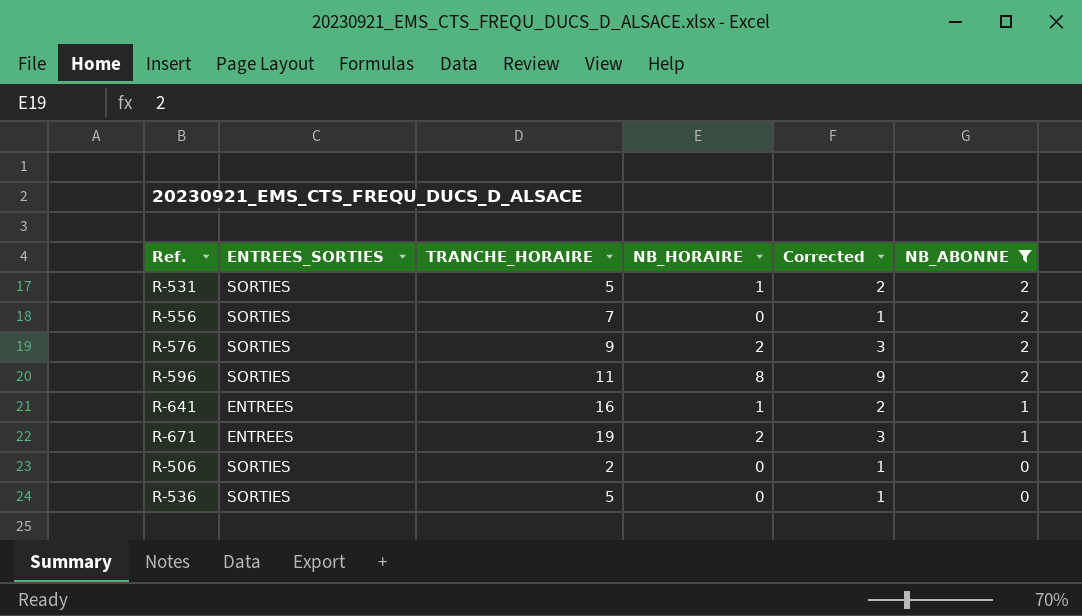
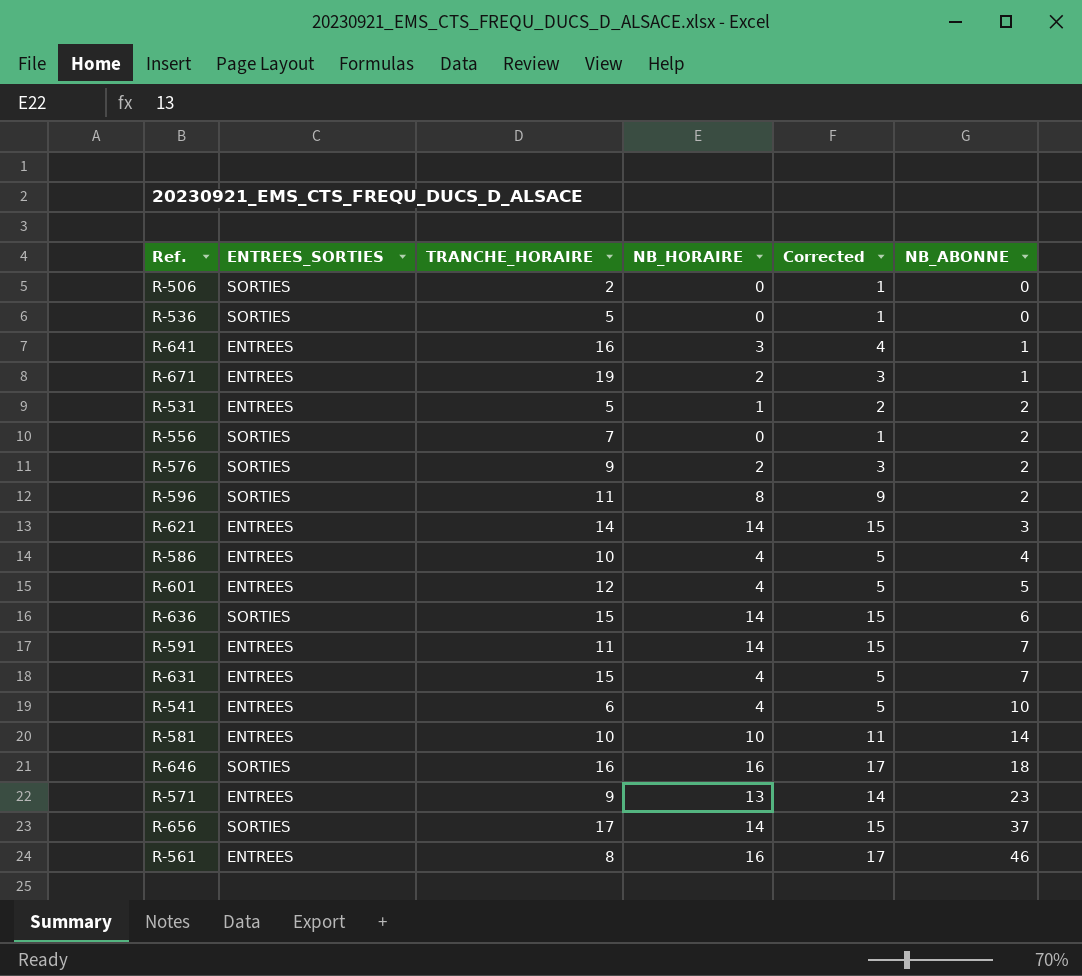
filter: NB_ABONNE <= 2 -> none
row order: NB_ABONNE descending -> NB_ABONNE ascending
R-641 | NB_HORAIRE: 1 -> 3
R-641 | Corrected: 2 -> 4
R-531 | ENTREES_SORTIES: SORTIES -> ENTREES

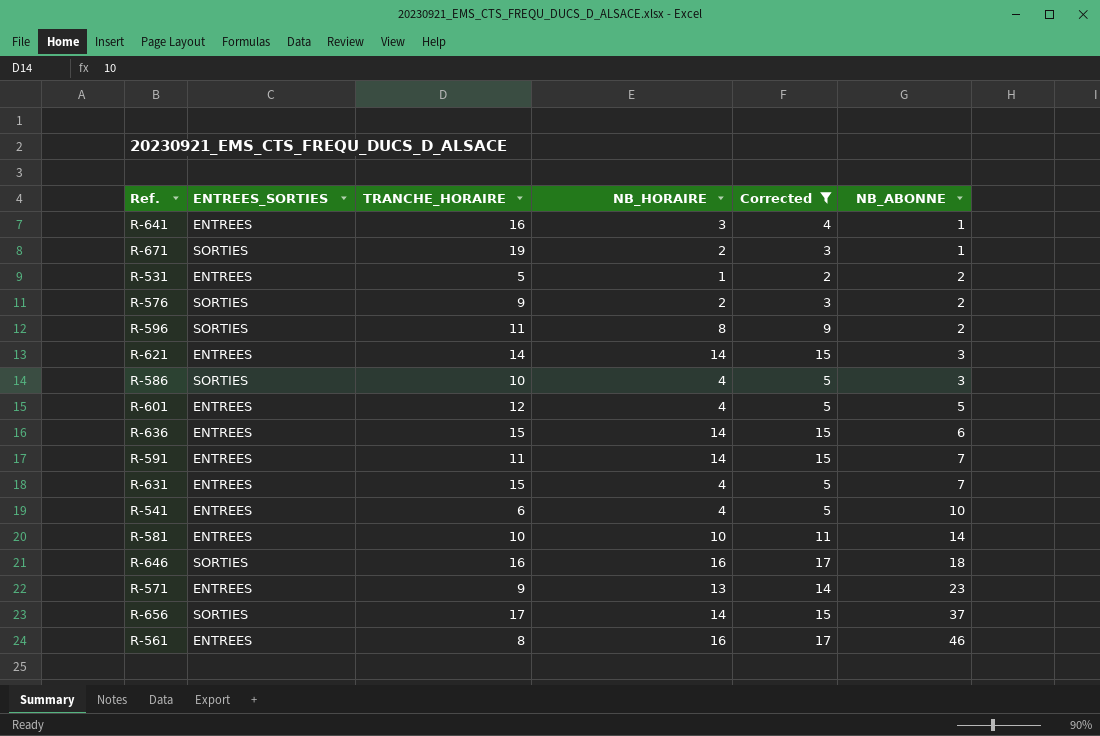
filter: none -> Corrected != 1
R-671 | ENTREES_SORTIES: ENTREES -> SORTIES
R-586 | ENTREES_SORTIES: ENTREES -> SORTIES
R-586 | NB_ABONNE: 4 -> 3
R-636 | ENTREES_SORTIES: SORTIES -> ENTREES

